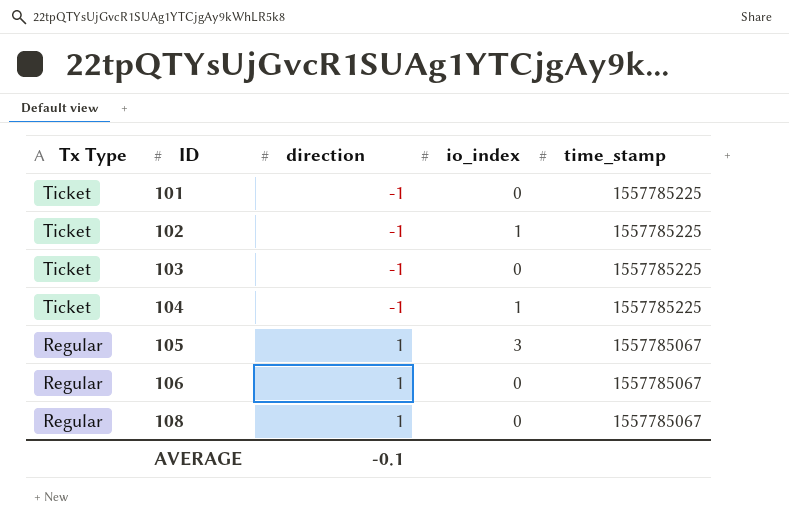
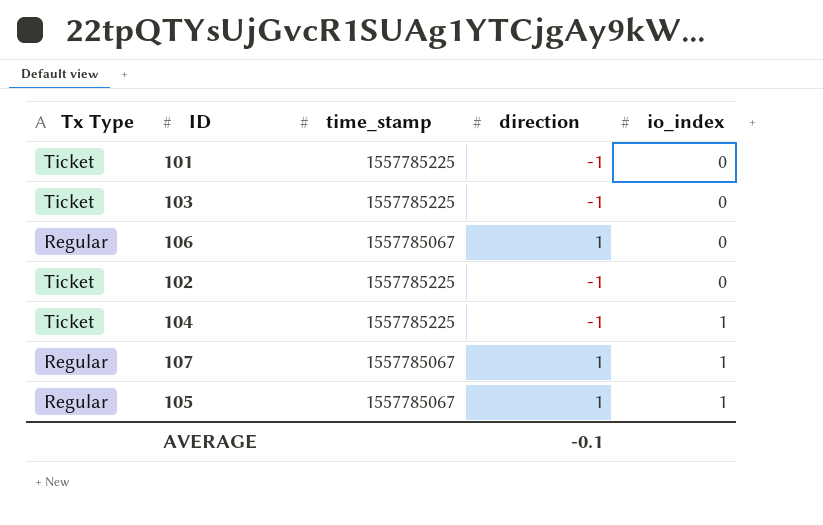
row order: Tx Type descending -> io_index ascending
column time_stamp | position: 5 -> 3
row 108: Regular | 1 | 0 | 1557785067 -> none
102 | io_index: 1 -> 0
row 107: none -> Regular | 1557785067 | 1 | 1
105 | io_index: 3 -> 1

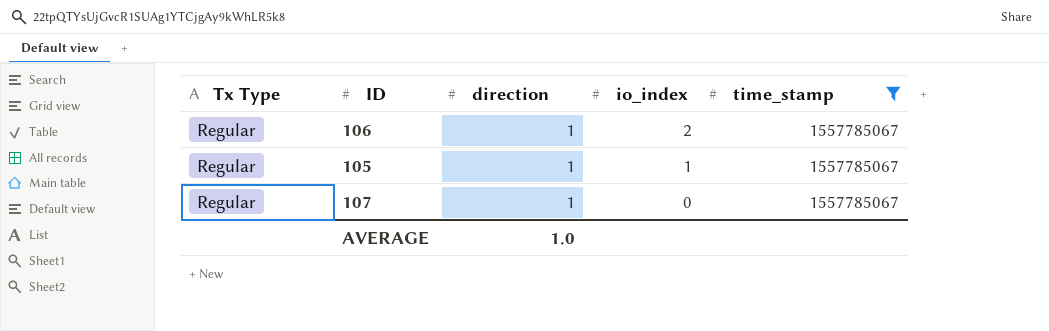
filter: none -> time_stamp = 1557785067
row order: io_index ascending -> io_index descending
column time_stamp | position: 3 -> 5
106 | io_index: 0 -> 2
107 | io_index: 1 -> 0
AVERAGE | direction: -0.1 -> 1.0

